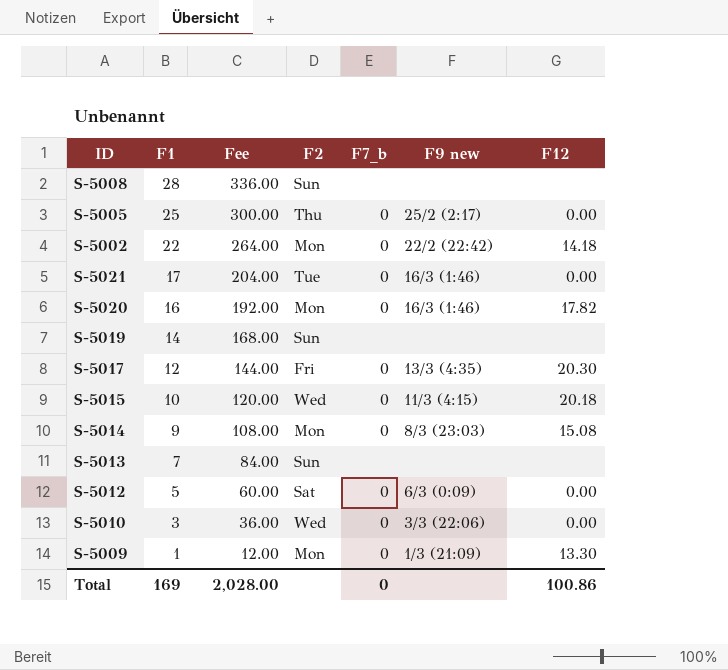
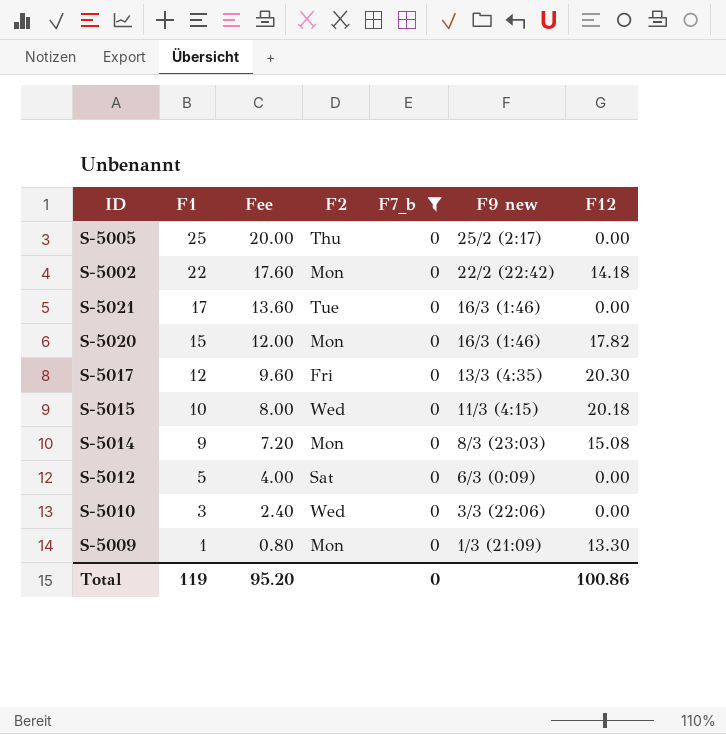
filter: none -> F7_b = 0
column Fee | formula: [F1] * 12 -> [F1] * 0.8
S-5020 | F1: 16 -> 15
Total | F1: 169 -> 119
Total | Fee: 2,028.00 -> 95.20

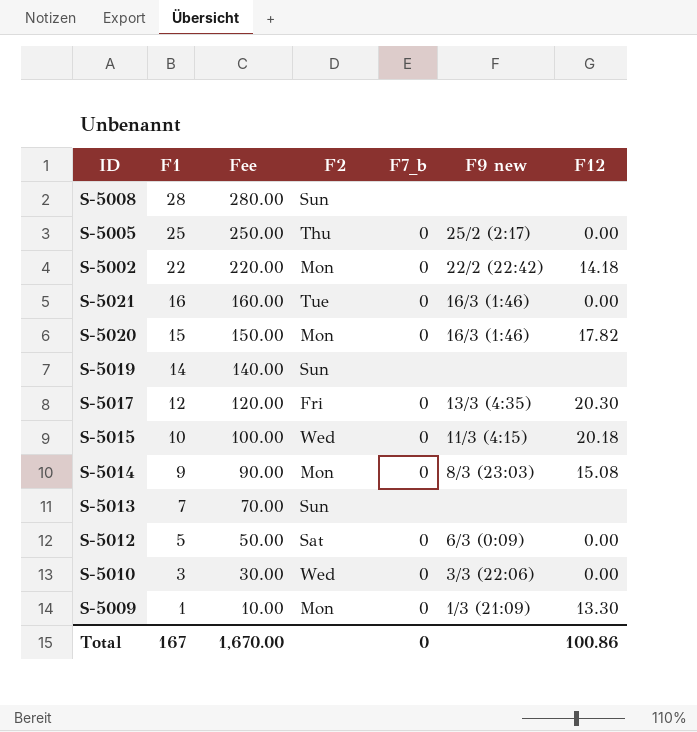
filter: F7_b = 0 -> none
column Fee | formula: [F1] * 0.8 -> [F1] * 10
S-5021 | F1: 17 -> 16
Total | F1: 119 -> 167
Total | Fee: 95.20 -> 1,670.00

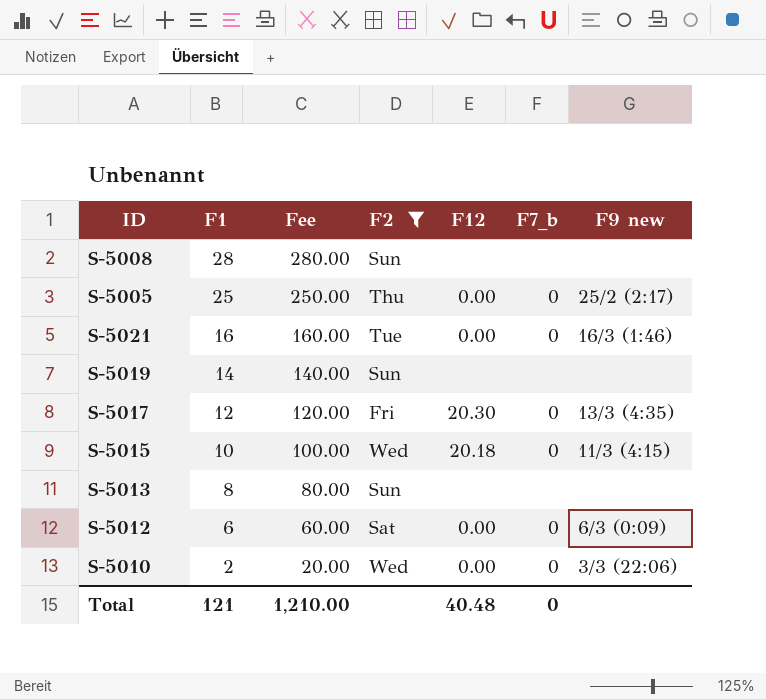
filter: none -> F2 != Mon
column F12 | position: 7 -> 5
S-5013 | F1: 7 -> 8
S-5013 | Fee: 70.00 -> 80.00
S-5012 | F1: 5 -> 6
S-5012 | Fee: 50.00 -> 60.00
S-5010 | F1: 3 -> 2
S-5010 | Fee: 30.00 -> 20.00
Total | F1: 167 -> 121
Total | Fee: 1,670.00 -> 1,210.00
Total | F12: 100.86 -> 40.48

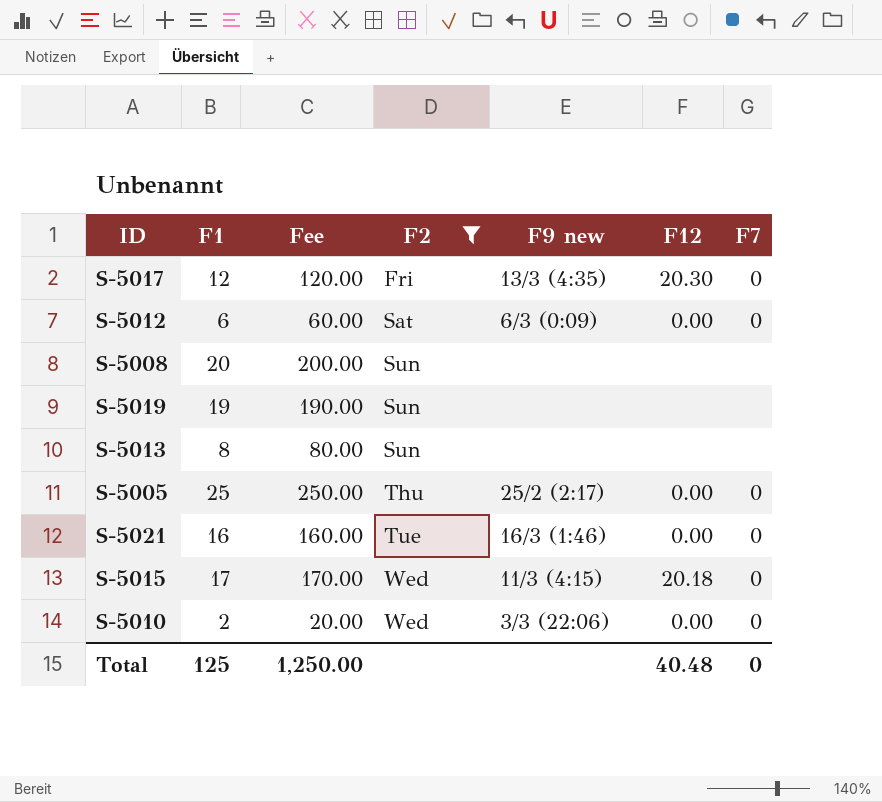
row order: F1 descending -> F2 ascending
column F9 new | position: 7 -> 5
column name: F7_b -> F7
S-5008 | F1: 28 -> 20
S-5008 | Fee: 280.00 -> 200.00
S-5019 | F1: 14 -> 19
S-5019 | Fee: 140.00 -> 190.00
S-5015 | F1: 10 -> 17
S-5015 | Fee: 100.00 -> 170.00
Total | F1: 121 -> 125
Total | Fee: 1,210.00 -> 1,250.00

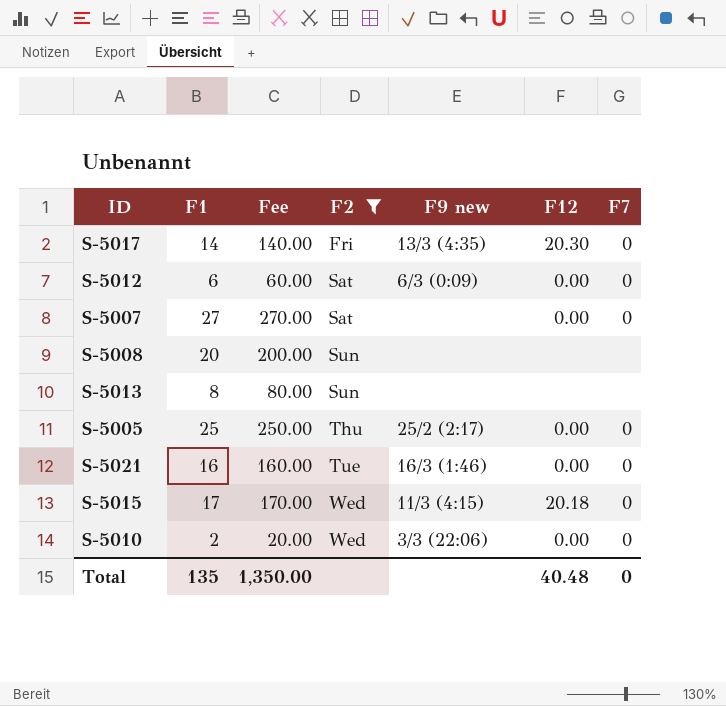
row S-5019: 19 | 190.00 | Sun | none | none | none -> none
S-5017 | F1: 12 -> 14
S-5017 | Fee: 120.00 -> 140.00
row S-5007: none -> 27 | 270.00 | Sat | none | 0.00 | 0
Total | F1: 125 -> 135
Total | Fee: 1,250.00 -> 1,350.00

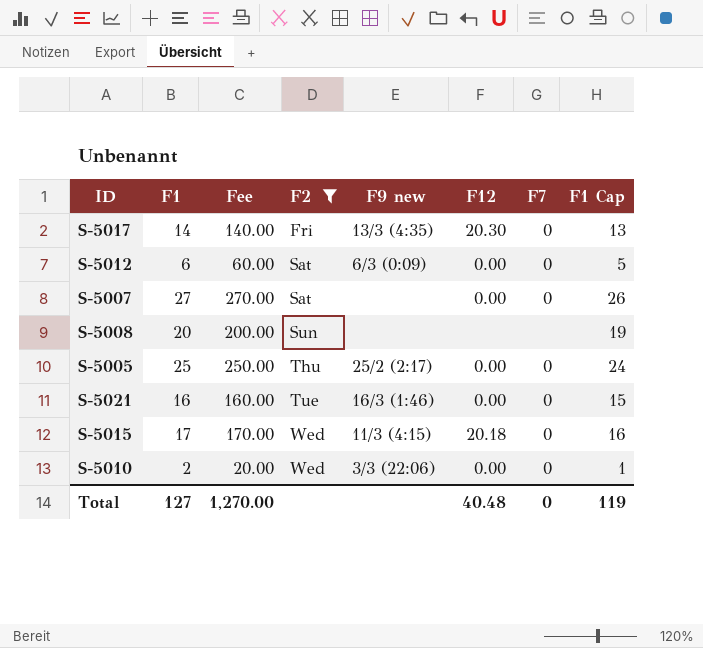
column F1 Cap | formula: none -> [F1] - 1
row S-5013: 8 | 80.00 | Sun | none | none | none -> none
Total | F1: 135 -> 127
Total | Fee: 1,350.00 -> 1,270.00

